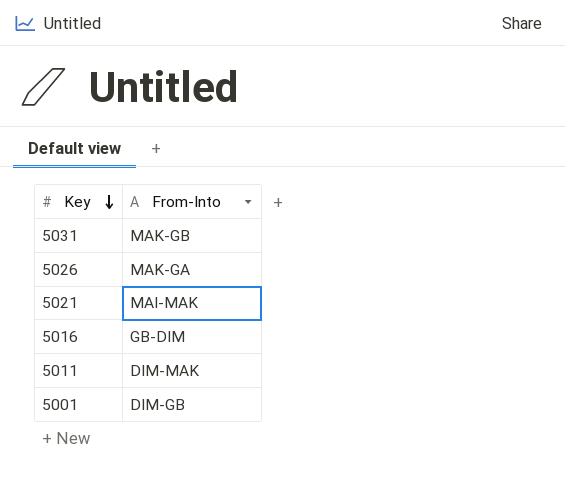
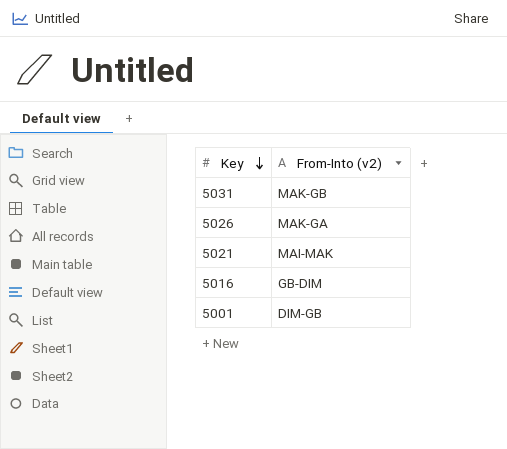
column name: From-Into -> From-Into (v2)
row 5011: DIM-MAK -> none

